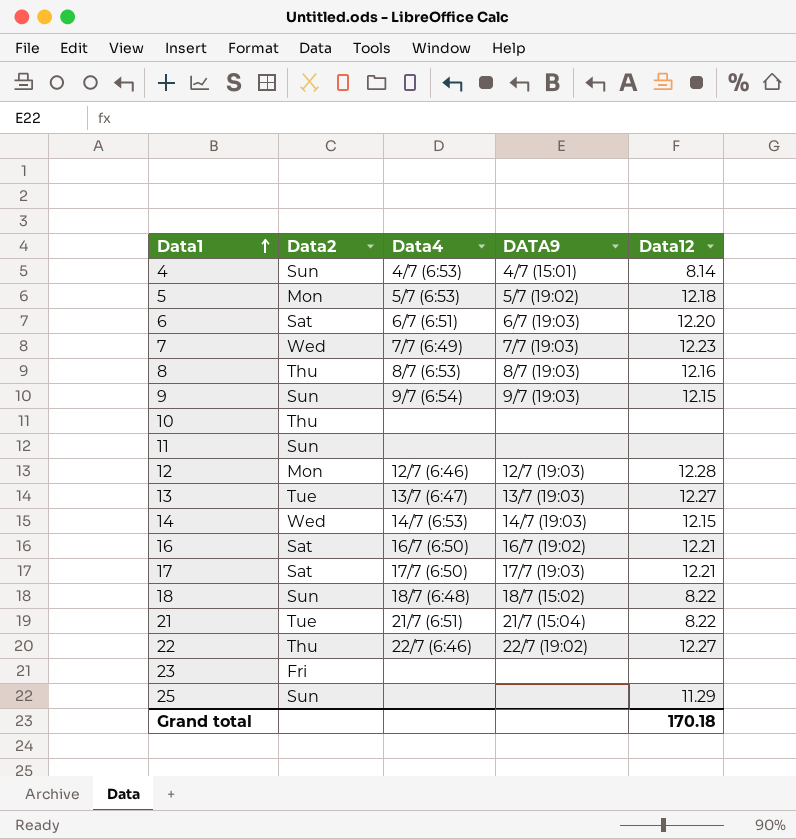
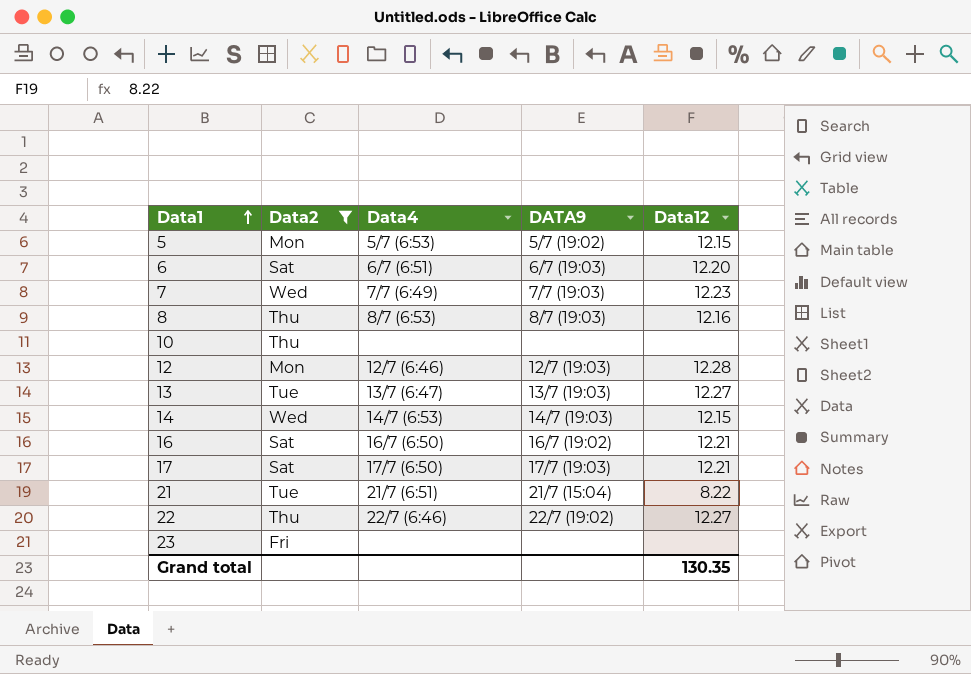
filter: none -> Data2 != Sun
5 | Data12: 12.18 -> 12.15
Grand total | Data12: 170.18 -> 130.35

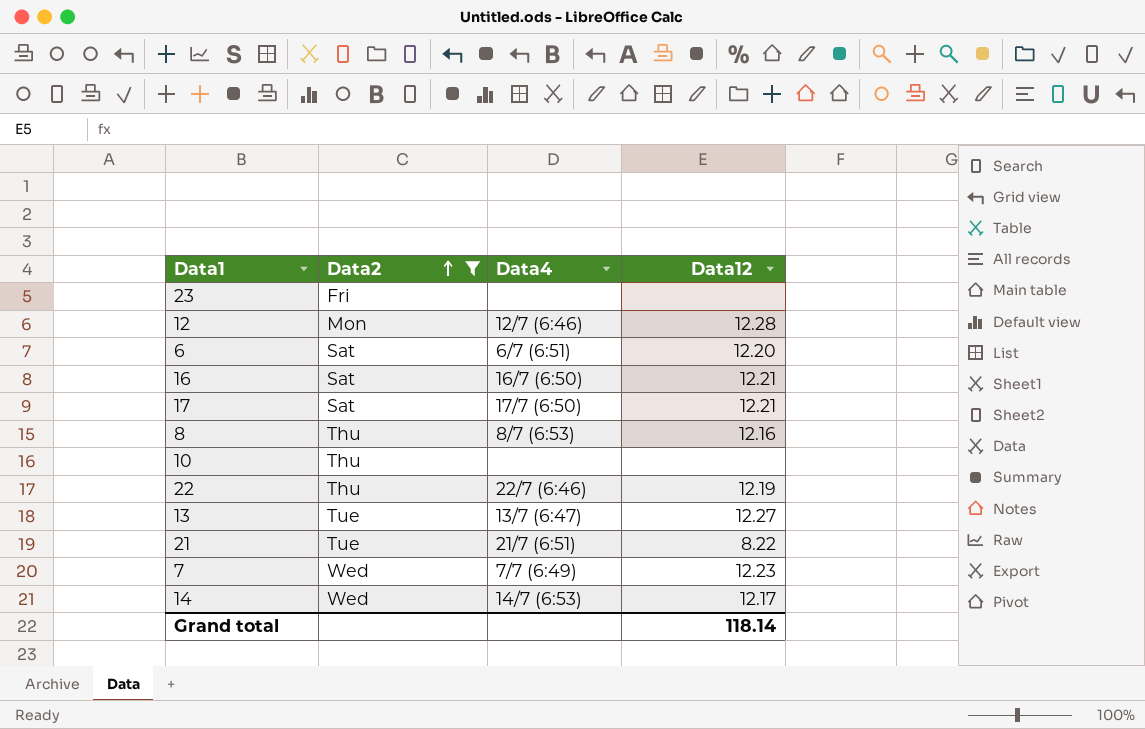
row order: Data1 ascending -> Data2 ascending
column DATA9 | position: 4 -> none
row 5: Mon | 5/7 (6:53) | 5/7 (19:02) | 12.15 -> none
22 | Data12: 12.27 -> 12.19
14 | Data12: 12.15 -> 12.17
Grand total | Data12: 130.35 -> 118.14

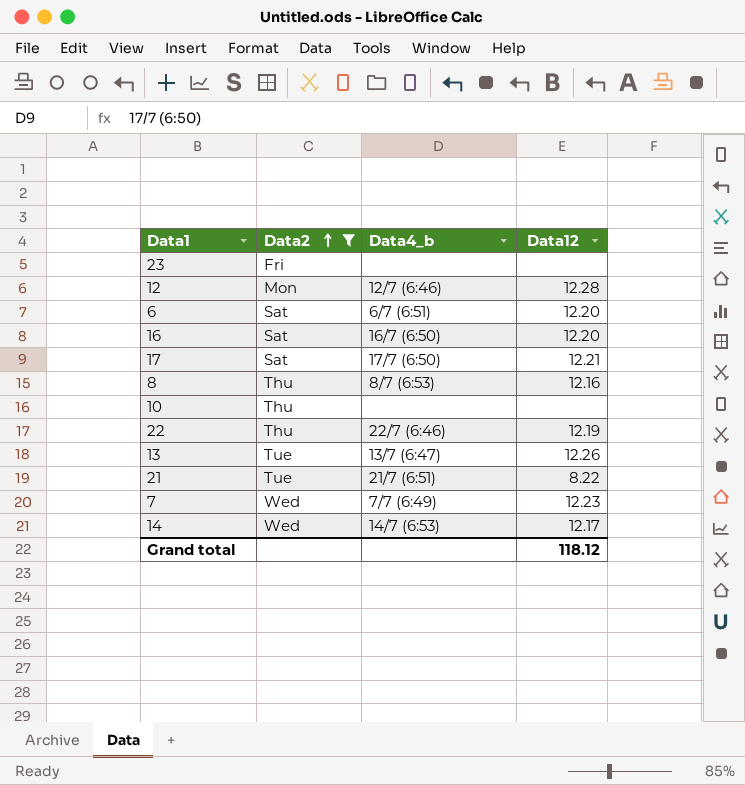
column name: Data4 -> Data4_b
16 | Data12: 12.21 -> 12.20
13 | Data12: 12.27 -> 12.26
Grand total | Data12: 118.14 -> 118.12

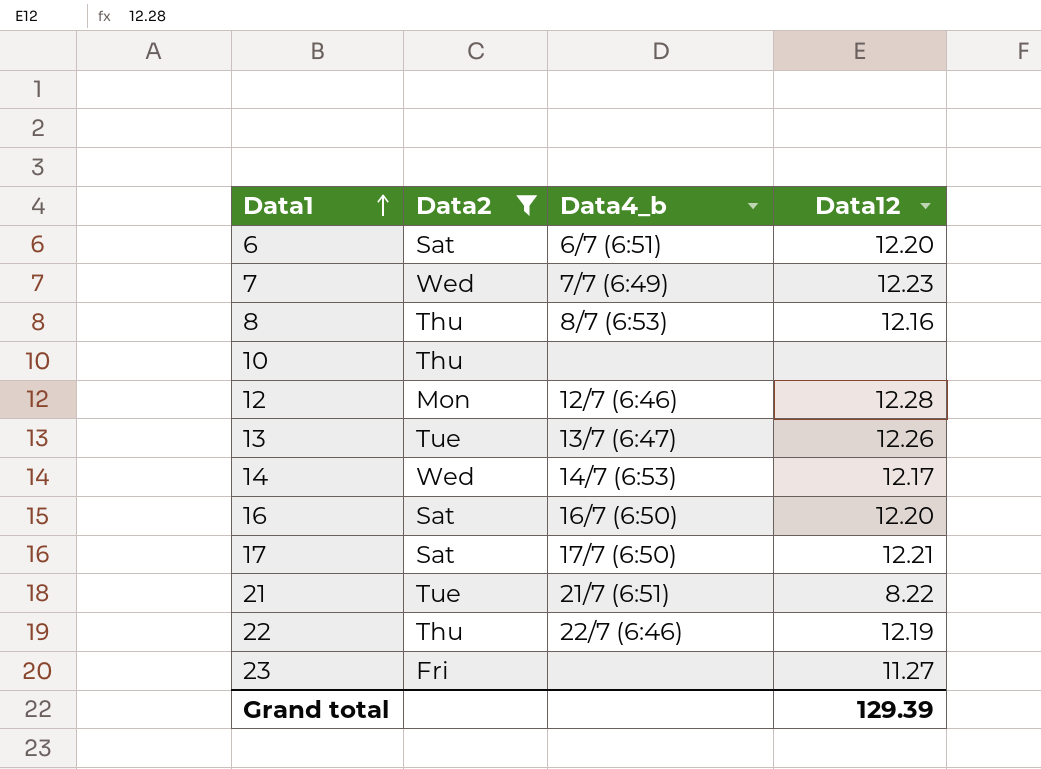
row order: Data2 ascending -> Data1 ascending
23 | Data12: none -> 11.27
Grand total | Data12: 118.12 -> 129.39

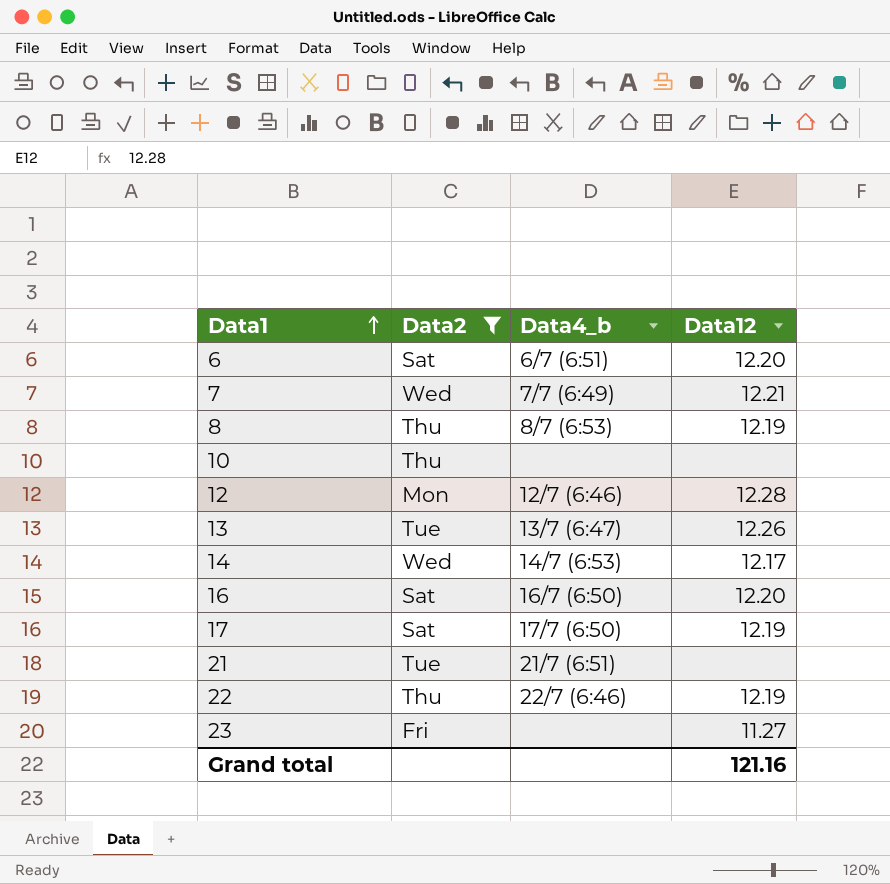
7 | Data12: 12.23 -> 12.21
8 | Data12: 12.16 -> 12.19
17 | Data12: 12.21 -> 12.19
21 | Data12: 8.22 -> none
Grand total | Data12: 129.39 -> 121.16

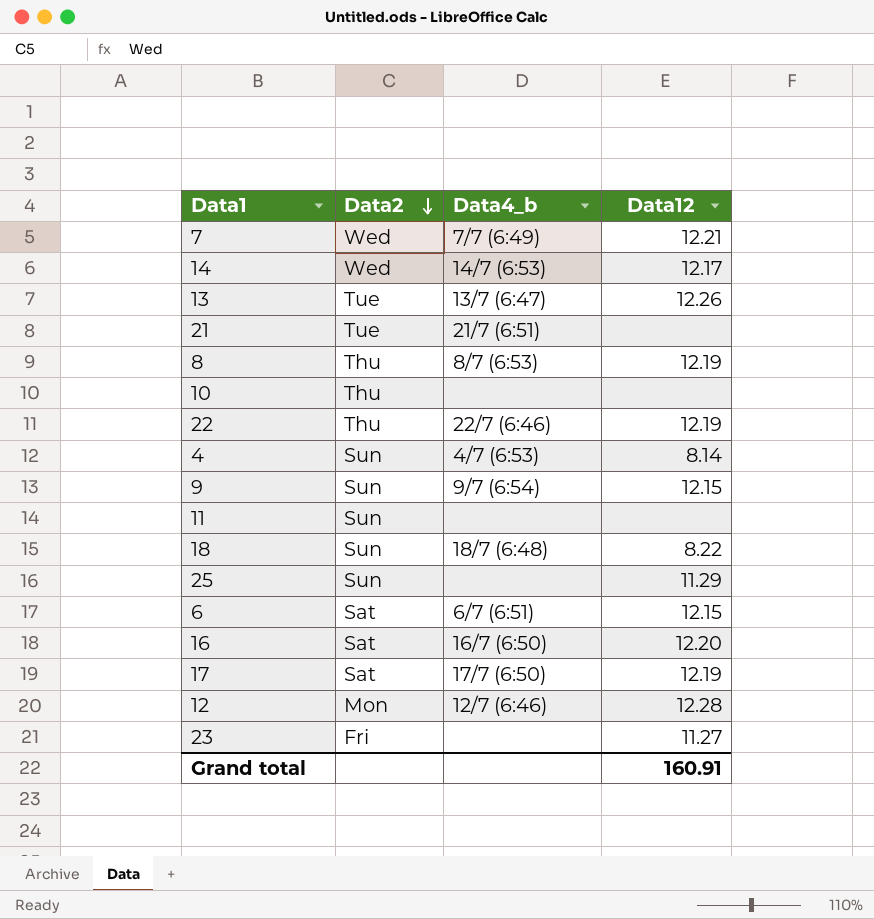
filter: Data2 != Sun -> none
row order: Data1 ascending -> Data2 descending
6 | Data12: 12.20 -> 12.15
Grand total | Data12: 121.16 -> 160.91

